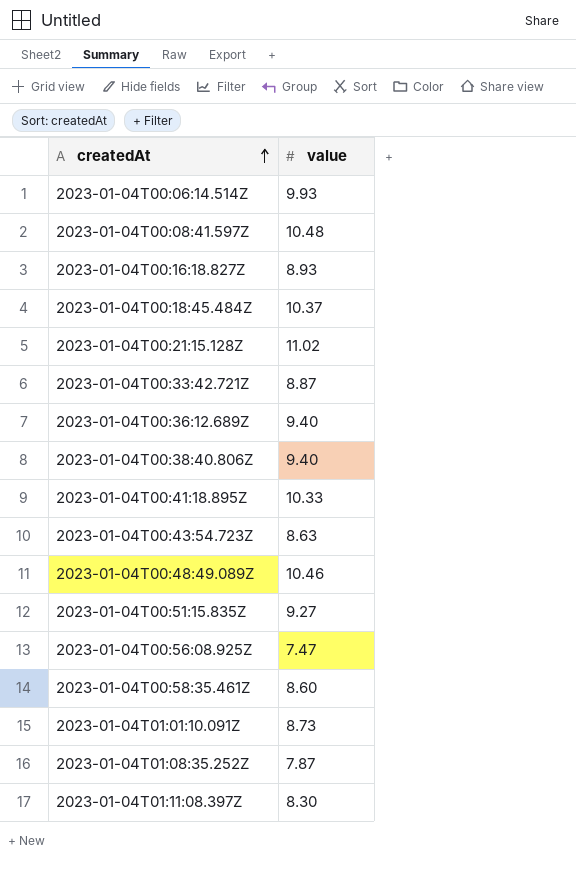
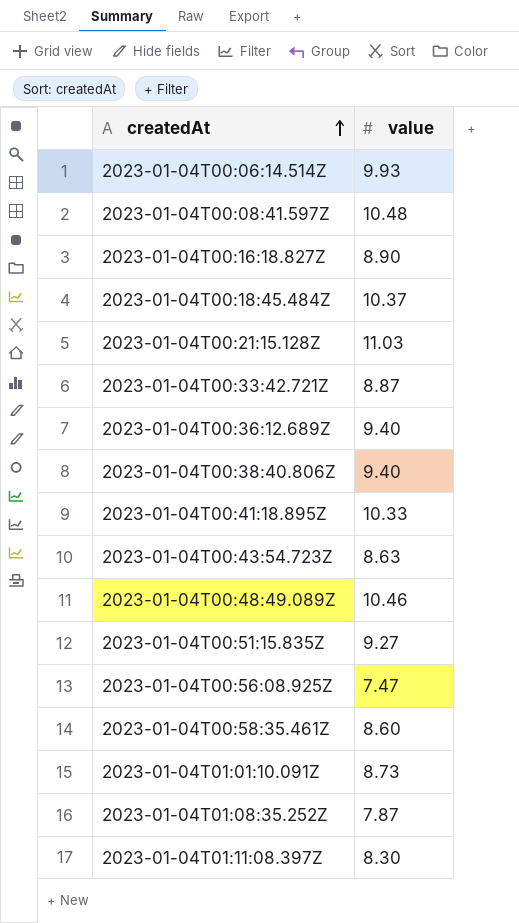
2023-01-04T00:16:18.827Z | value: 8.93 -> 8.90
2023-01-04T00:21:15.128Z | value: 11.02 -> 11.03

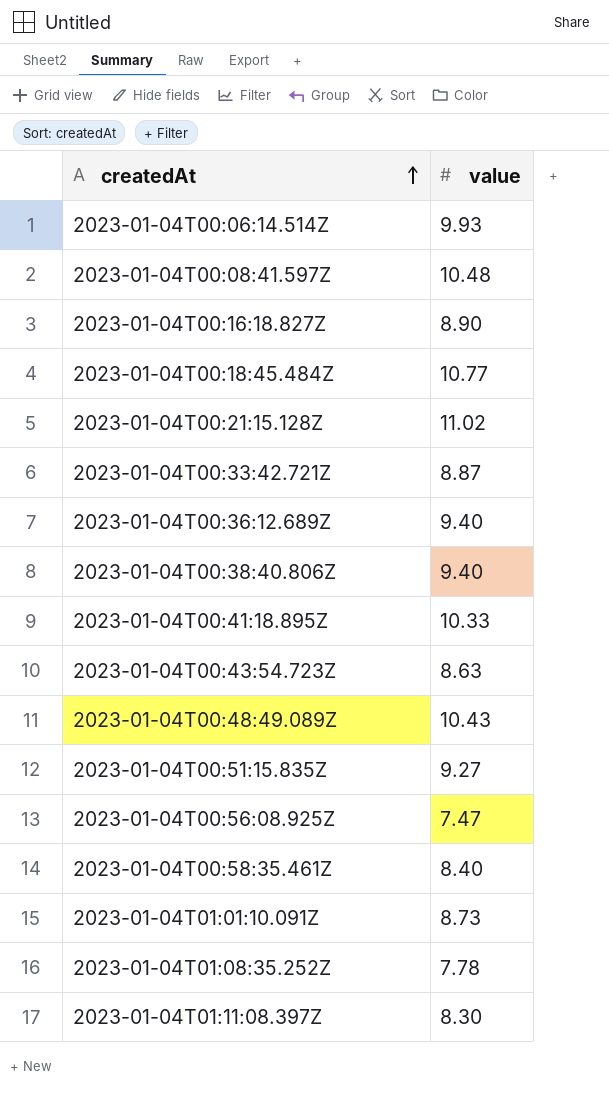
2023-01-04T00:18:45.484Z | value: 10.37 -> 10.77
2023-01-04T00:21:15.128Z | value: 11.03 -> 11.02
2023-01-04T00:48:49.089Z | value: 10.46 -> 10.43
2023-01-04T00:58:35.461Z | value: 8.60 -> 8.40
2023-01-04T01:08:35.252Z | value: 7.87 -> 7.78

